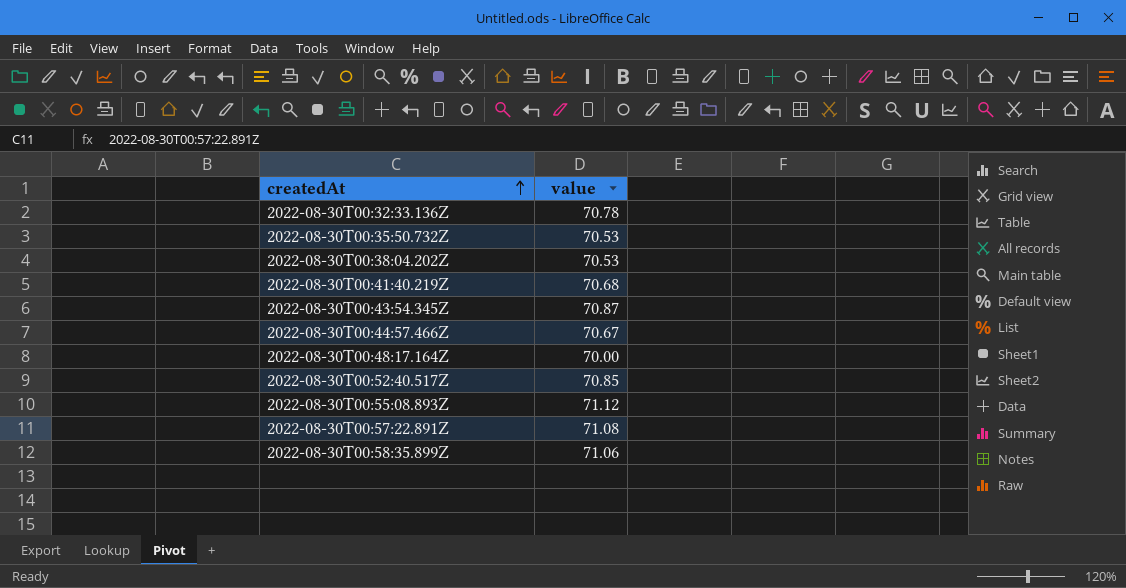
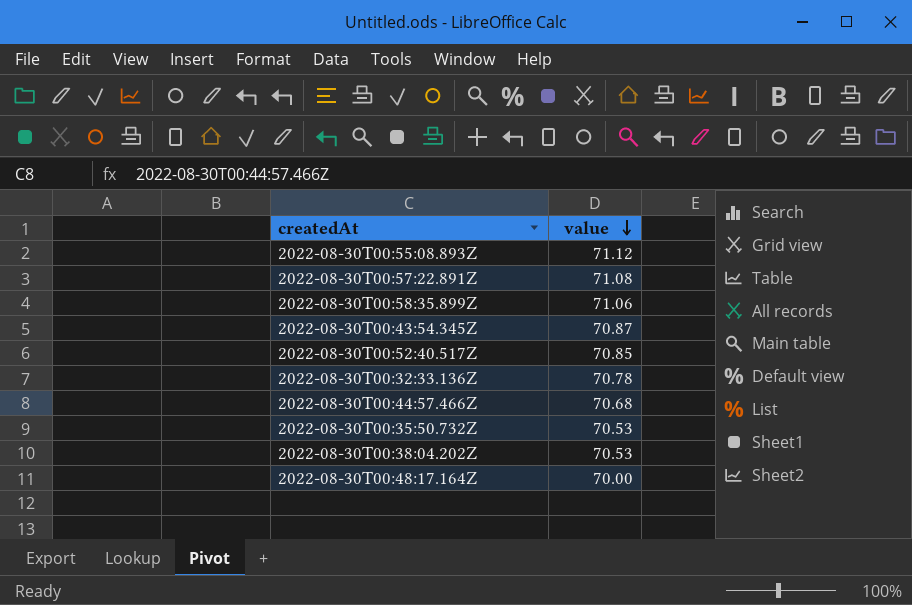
row order: createdAt ascending -> value descending
row 2022-08-30T00:41:40.219Z: 70.68 -> none
2022-08-30T00:44:57.466Z | value: 70.67 -> 70.68

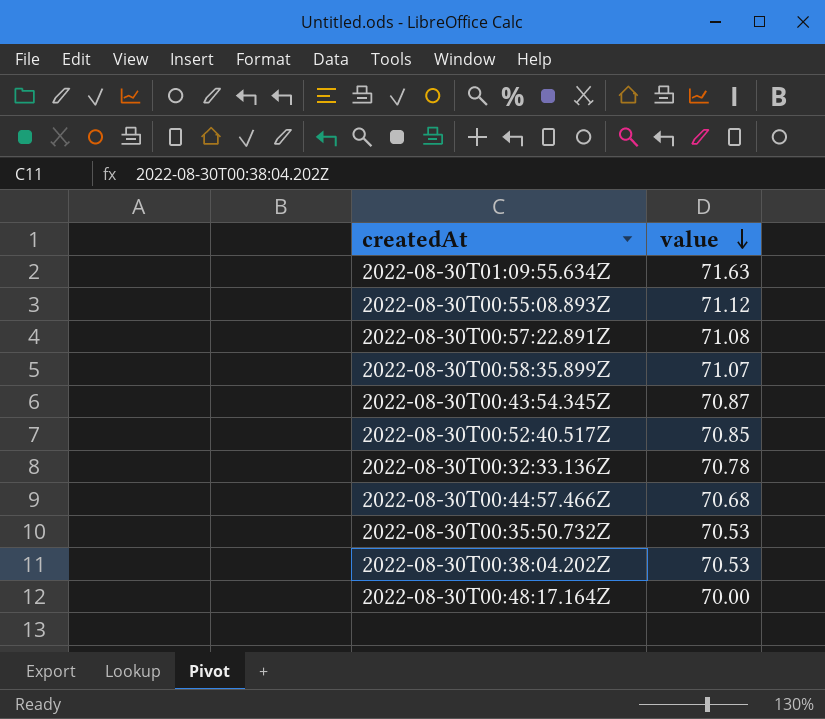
row 2022-08-30T01:09:55.634Z: none -> 71.63
2022-08-30T00:58:35.899Z | value: 71.06 -> 71.07

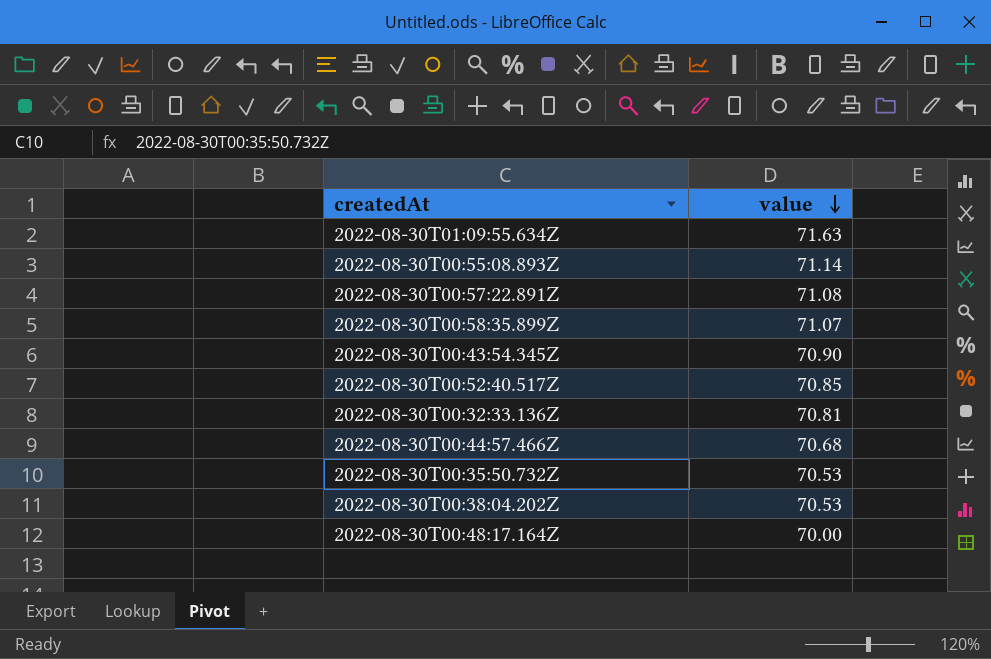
2022-08-30T00:55:08.893Z | value: 71.12 -> 71.14
2022-08-30T00:43:54.345Z | value: 70.87 -> 70.90
2022-08-30T00:32:33.136Z | value: 70.78 -> 70.81

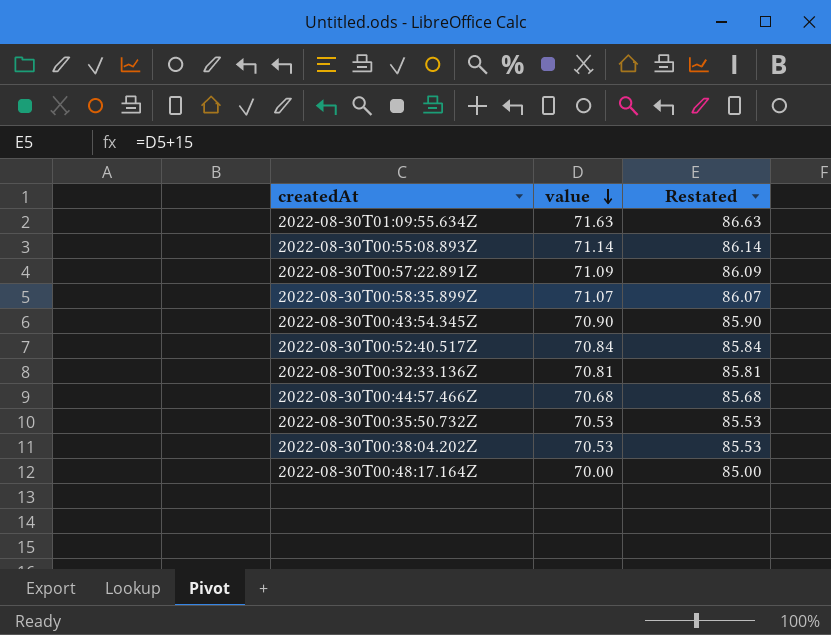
column Restated | formula: none -> [value] + 15
2022-08-30T00:57:22.891Z | value: 71.08 -> 71.09
2022-08-30T00:52:40.517Z | value: 70.85 -> 70.84

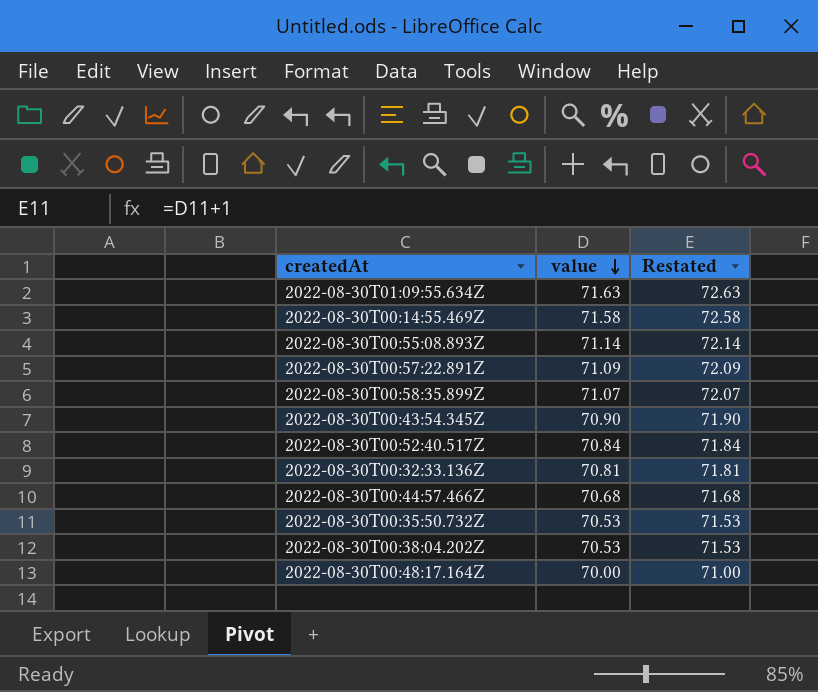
column Restated | formula: [value] + 15 -> [value] + 1
row 2022-08-30T00:14:55.469Z: none -> 71.58 | 72.58

